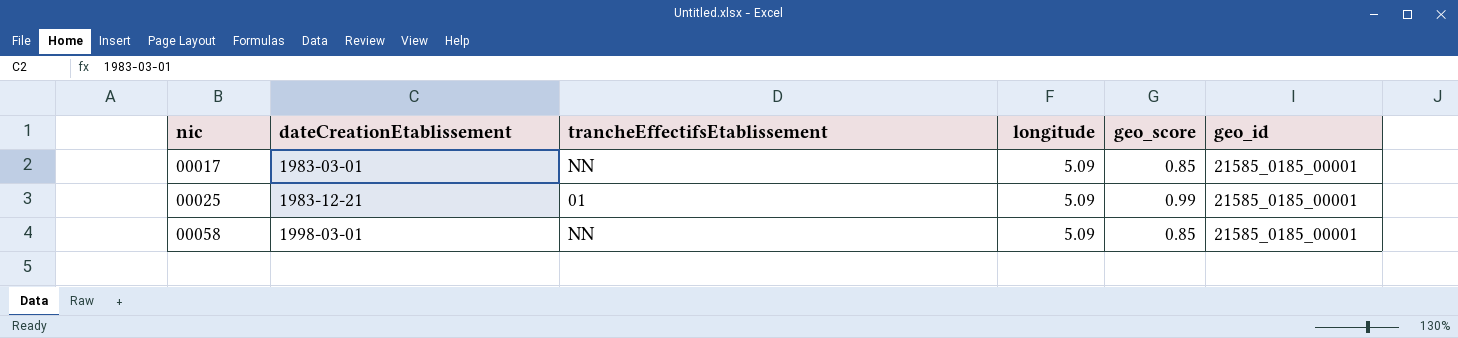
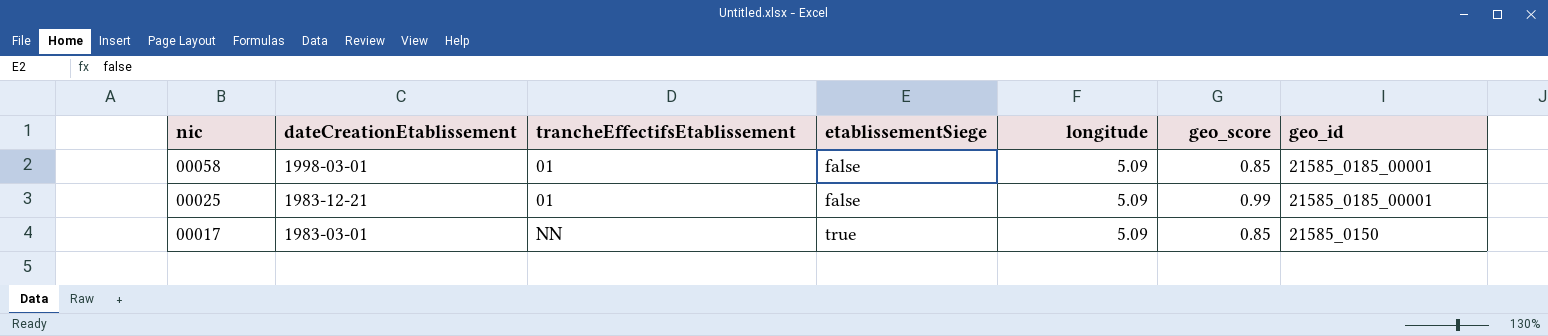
row order: nic ascending -> nic descending
column etablissementSiege | position: none -> 4
00058 | trancheEffectifsEtablissement: NN -> 01
00017 | geo_id: 21585_0185_00001 -> 21585_0150

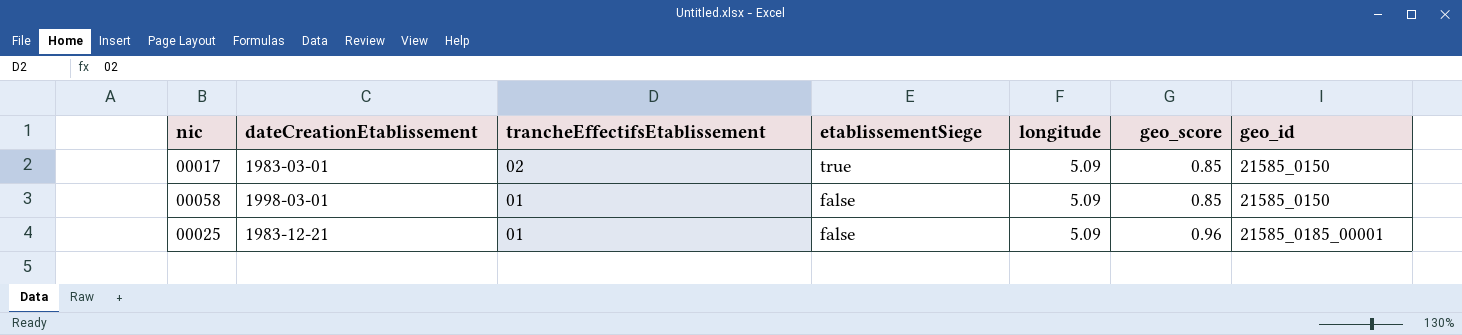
row order: nic descending -> trancheEffectifsEtablissement descending
00017 | trancheEffectifsEtablissement: NN -> 02
00058 | geo_id: 21585_0185_00001 -> 21585_0150
00025 | geo_score: 0.99 -> 0.96

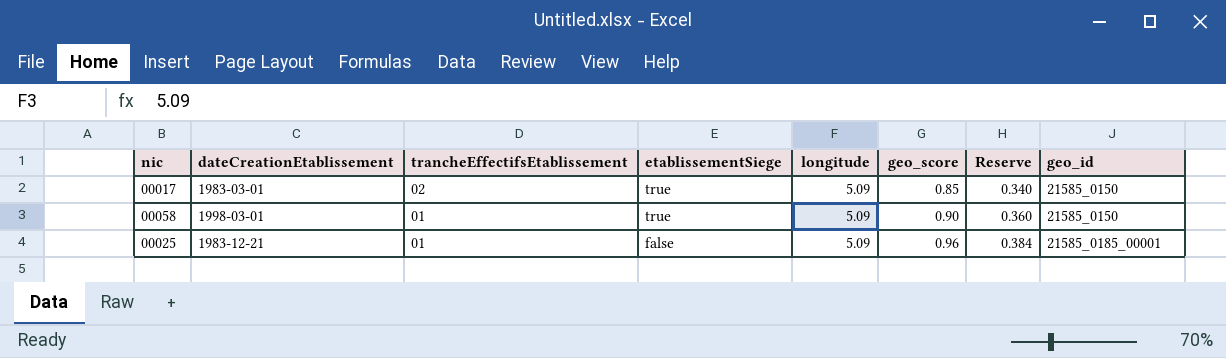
column Reserve | formula: none -> [geo_score] * 0.4
00058 | etablissementSiege: false -> true
00058 | geo_score: 0.85 -> 0.90

